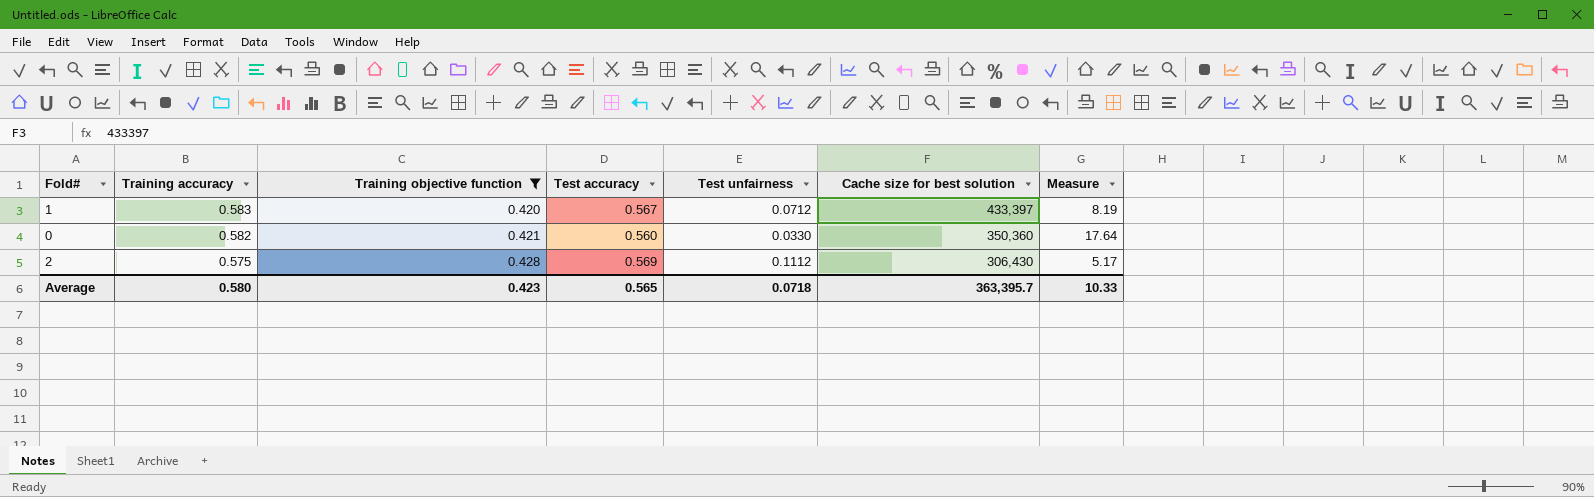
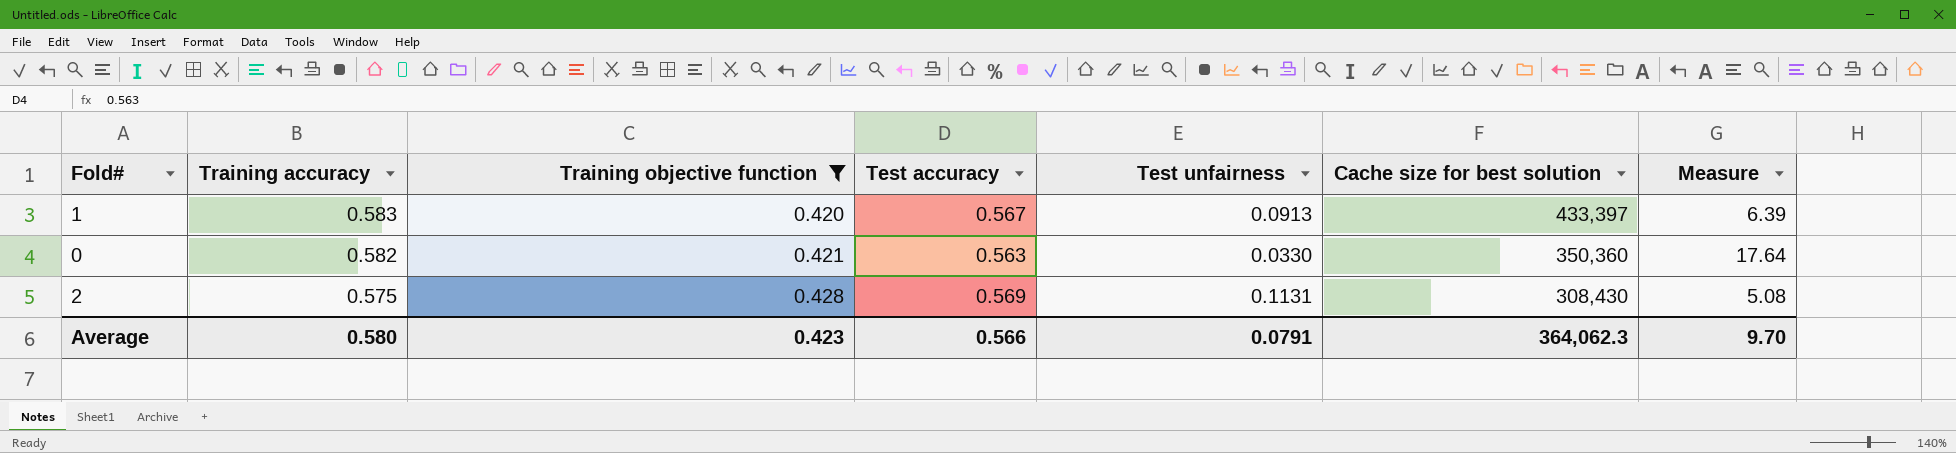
1 | Test unfairness: 0.0712 -> 0.0913
1 | Measure: 8.19 -> 6.39
0 | Test accuracy: 0.560 -> 0.563
2 | Test unfairness: 0.1112 -> 0.1131
2 | Cache size for best solution: 306,430 -> 308,430
2 | Measure: 5.17 -> 5.08
Average | Test accuracy: 0.565 -> 0.566
Average | Test unfairness: 0.0718 -> 0.0791
Average | Cache size for best solution: 363,395.7 -> 364,062.3
Average | Measure: 10.33 -> 9.70

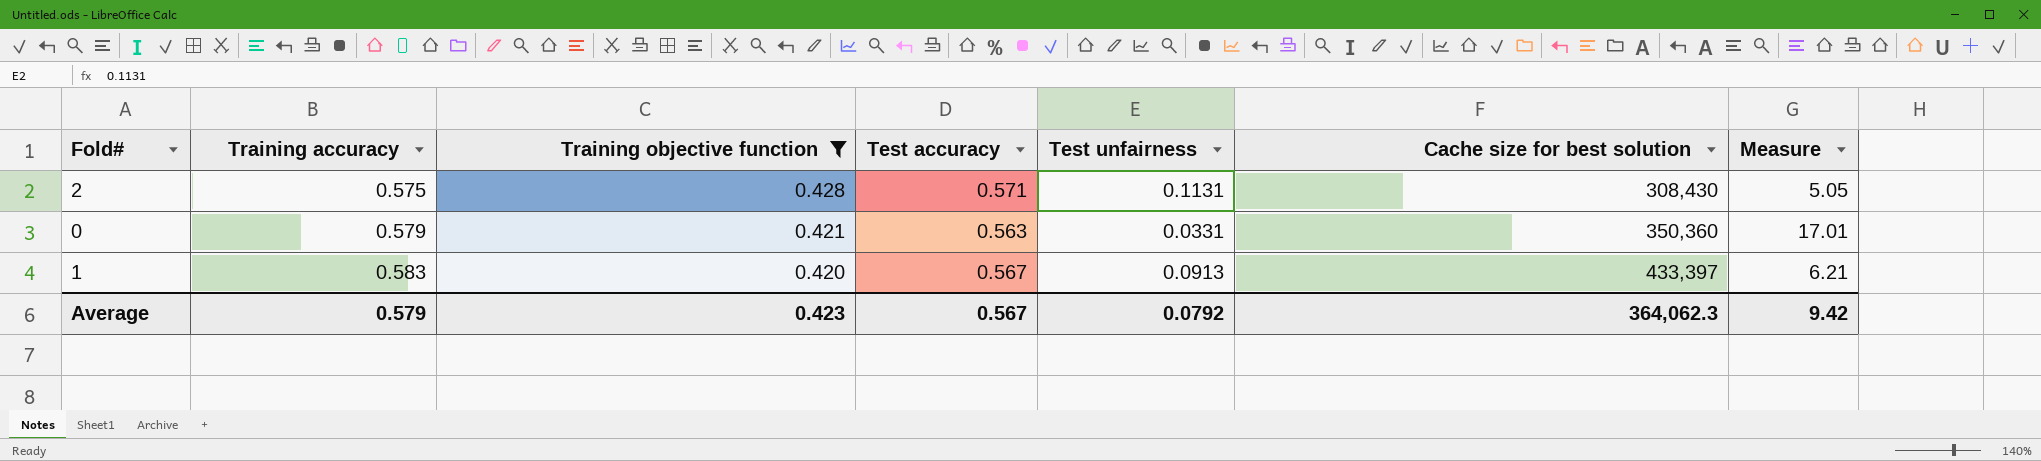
row order: Training accuracy descending -> Training accuracy ascending
column Measure | formula: [Training accuracy] / [Test unfairness] -> [Test accuracy] / [Test unfairness]
2 | Test accuracy: 0.569 -> 0.571
0 | Training accuracy: 0.582 -> 0.579
0 | Test unfairness: 0.0330 -> 0.0331
Average | Training accuracy: 0.580 -> 0.579
Average | Test accuracy: 0.566 -> 0.567
Average | Test unfairness: 0.0791 -> 0.0792
Average | Measure: 9.70 -> 9.42

